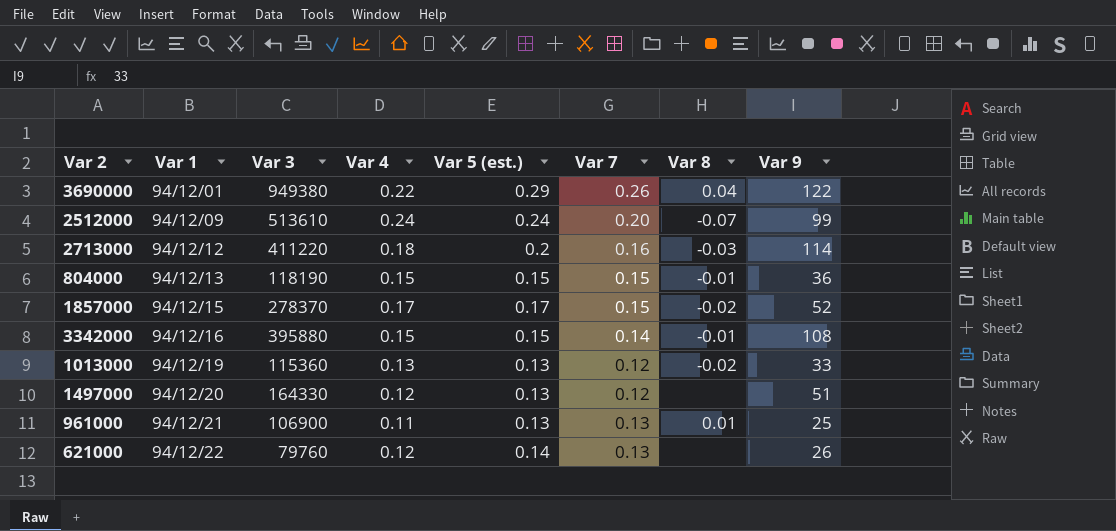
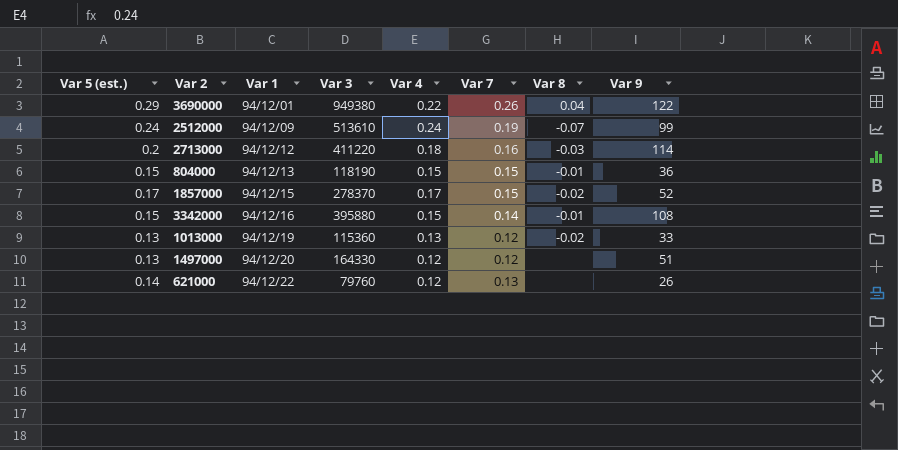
column Var 5 (est.) | position: 5 -> 1
row 961000: 94/12/21 | 106900 | 0.11 | 0.13 | 0.13 | 0.01 | 25 -> none
2512000 | Var 7: 0.20 -> 0.19

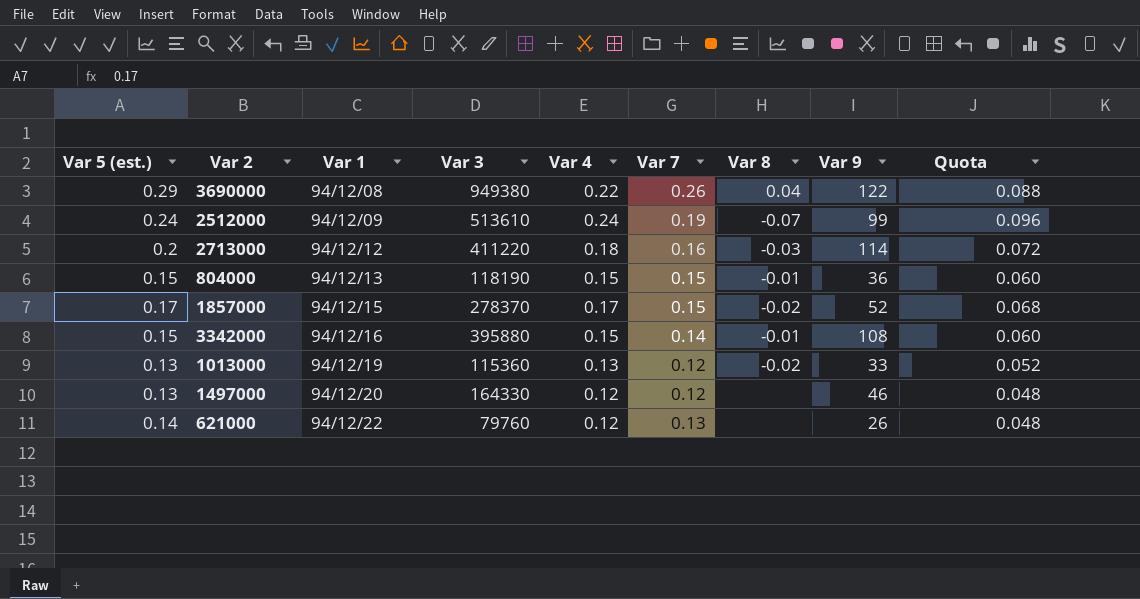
column Quota | formula: none -> [Var 4] * 0.4
3690000 | Var 1: 94/12/01 -> 94/12/08
1497000 | Var 9: 51 -> 46

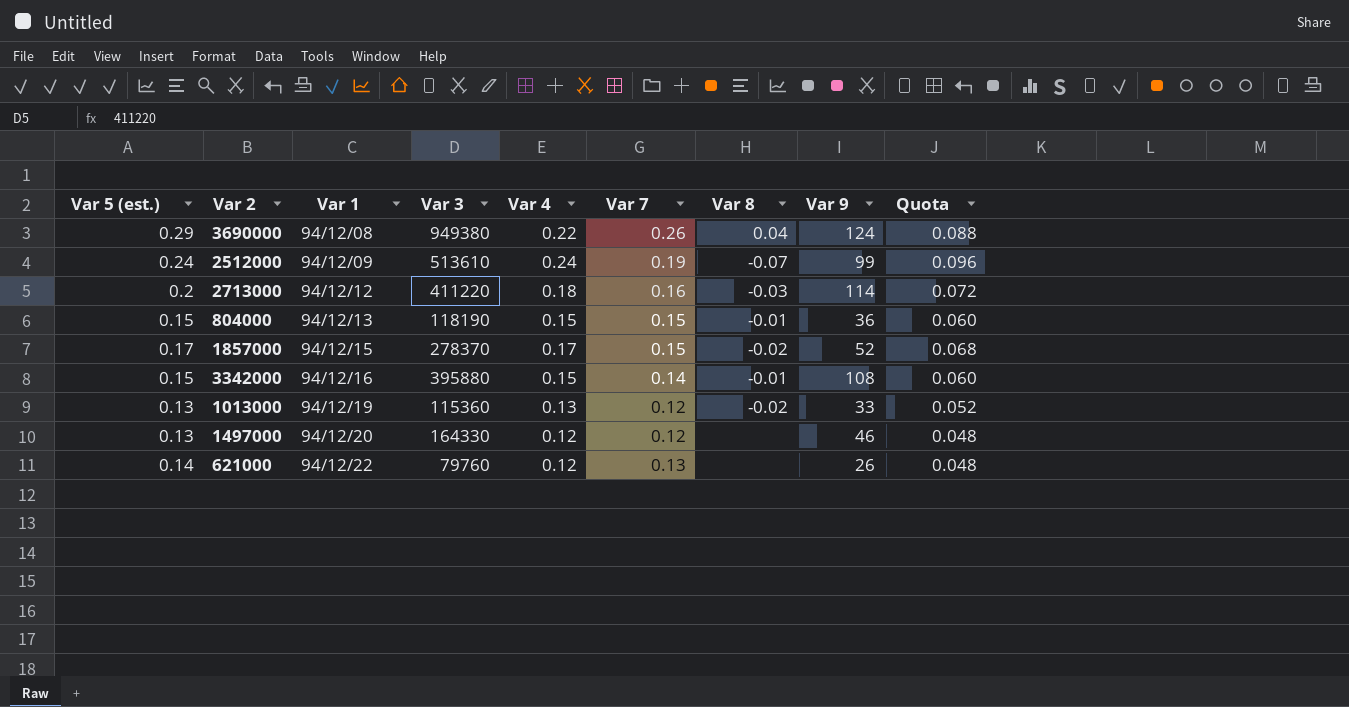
3690000 | Var 9: 122 -> 124

